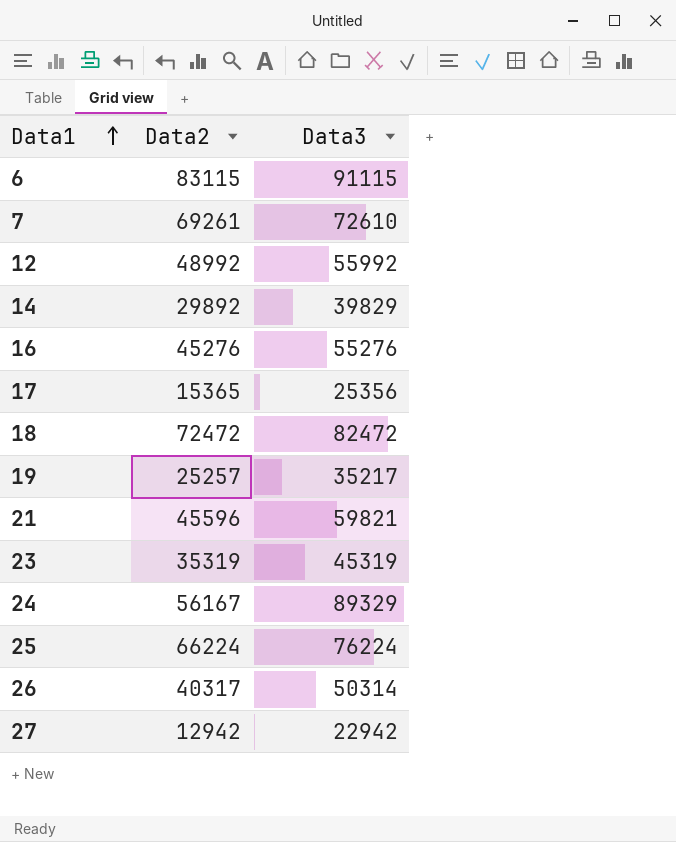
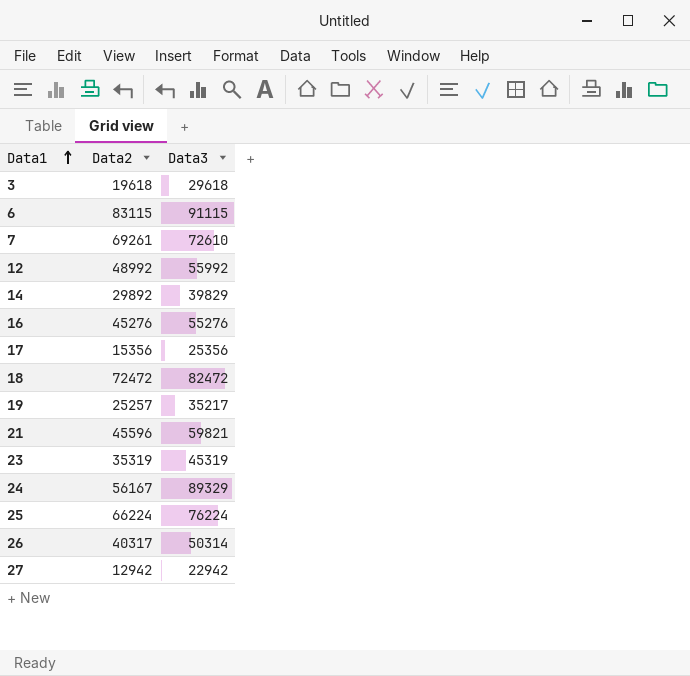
row 3: none -> 19618 | 29618
17 | Data2: 15365 -> 15356

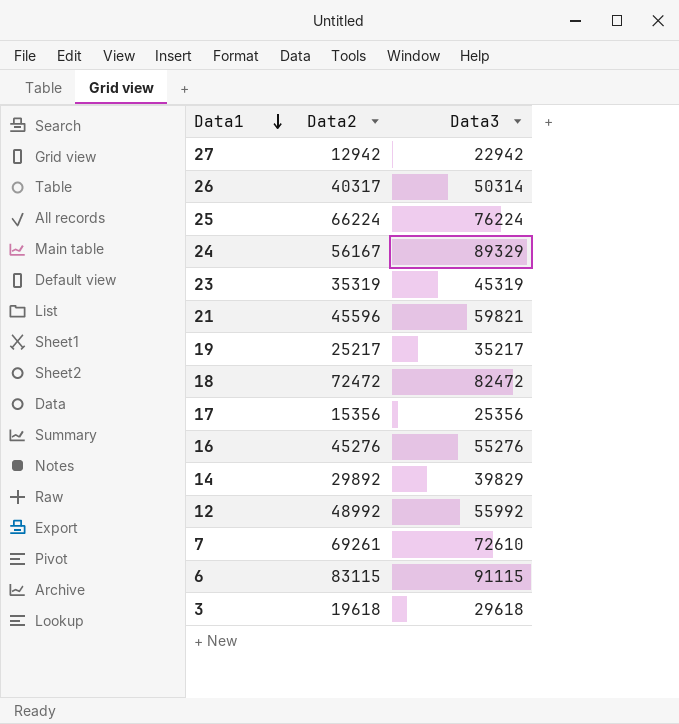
row order: Data1 ascending -> Data1 descending
19 | Data2: 25257 -> 25217

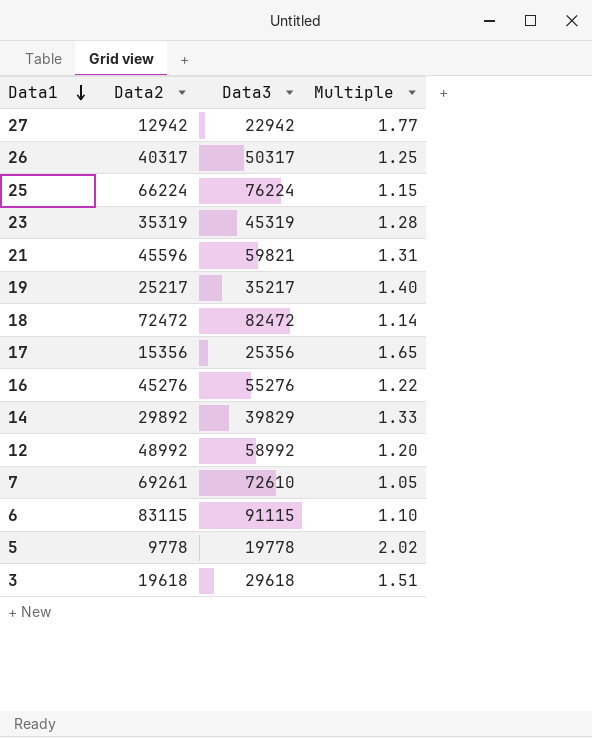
column Multiple | formula: none -> [Data3] / [Data2]
row 24: 56167 | 89329 -> none
26 | Data3: 50314 -> 50317
12 | Data3: 55992 -> 58992
row 5: none -> 9778 | 19778 | 2.02

